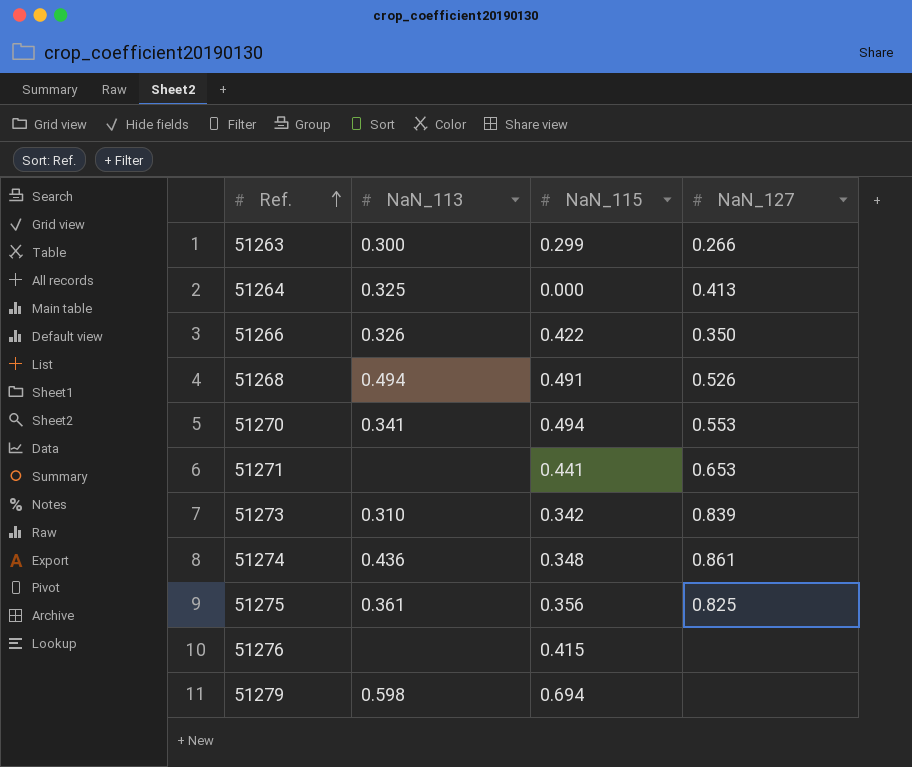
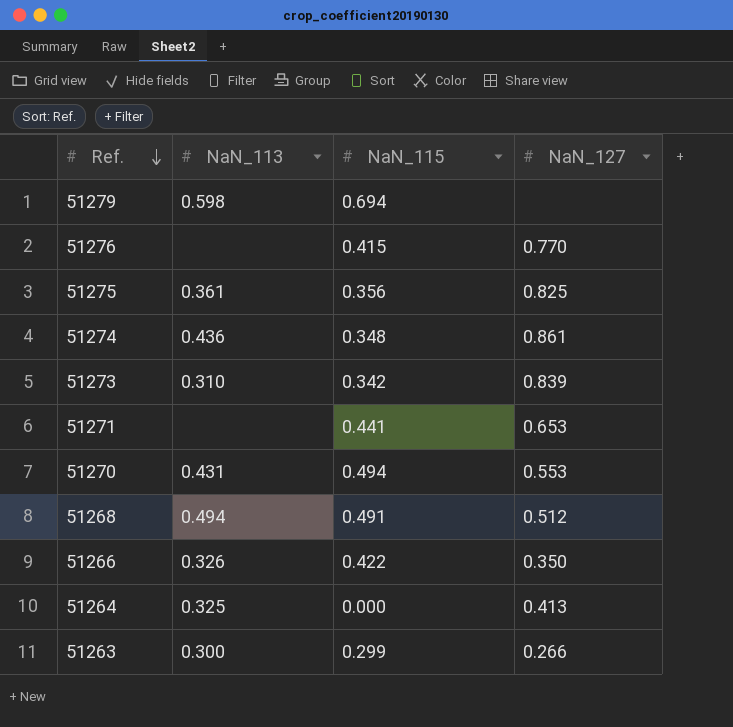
row order: Ref. ascending -> Ref. descending
51276 | NaN_127: none -> 0.770
51270 | NaN_113: 0.341 -> 0.431
51268 | NaN_127: 0.526 -> 0.512

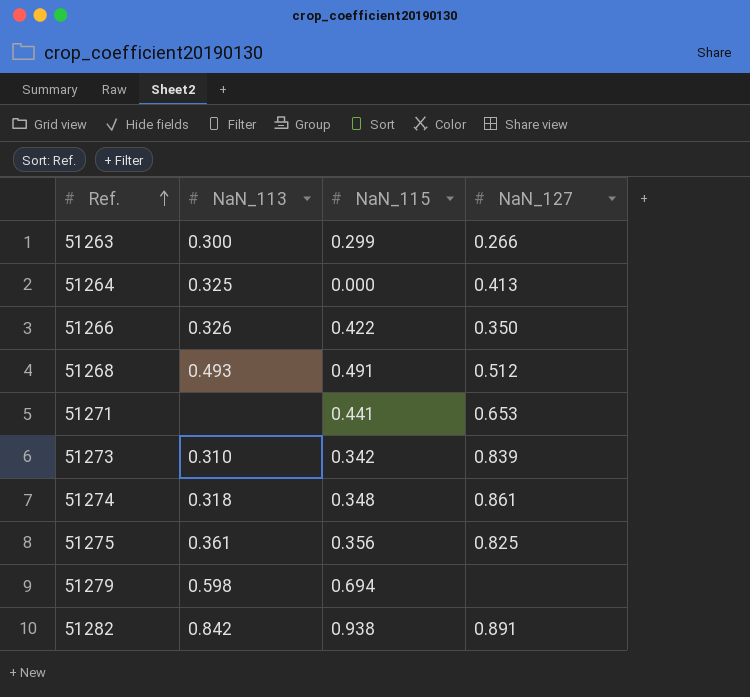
row order: Ref. descending -> Ref. ascending
row 51276: none | 0.415 | 0.770 -> none
row 51270: 0.431 | 0.494 | 0.553 -> none
51268 | NaN_113: 0.494 -> 0.493
51274 | NaN_113: 0.436 -> 0.318
row 51282: none -> 0.842 | 0.938 | 0.891

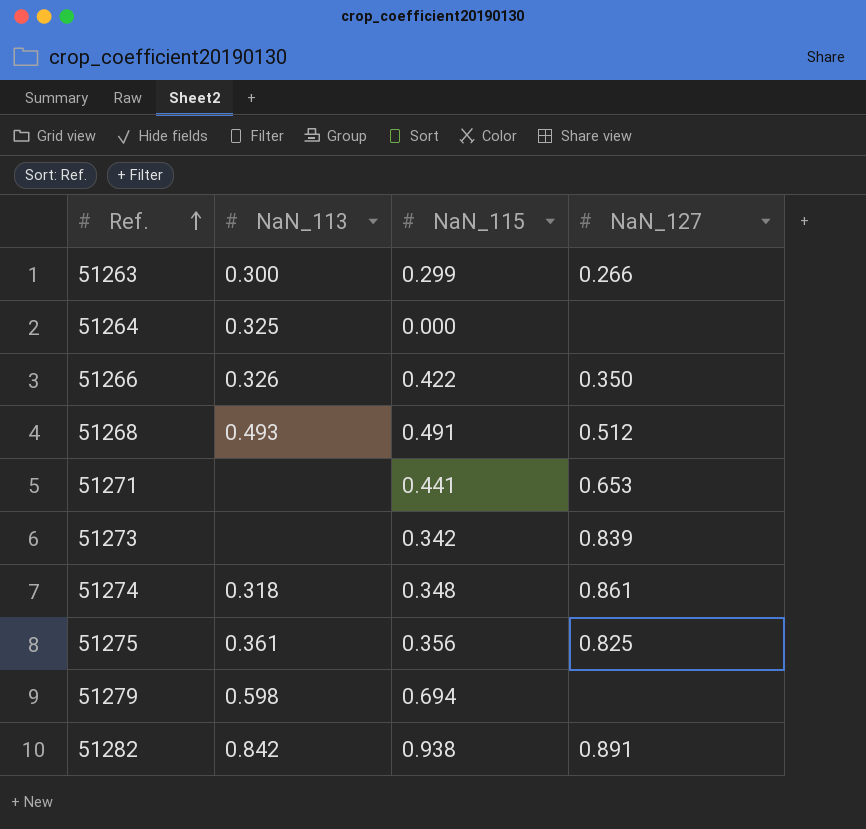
51264 | NaN_127: 0.413 -> none
51273 | NaN_113: 0.310 -> none

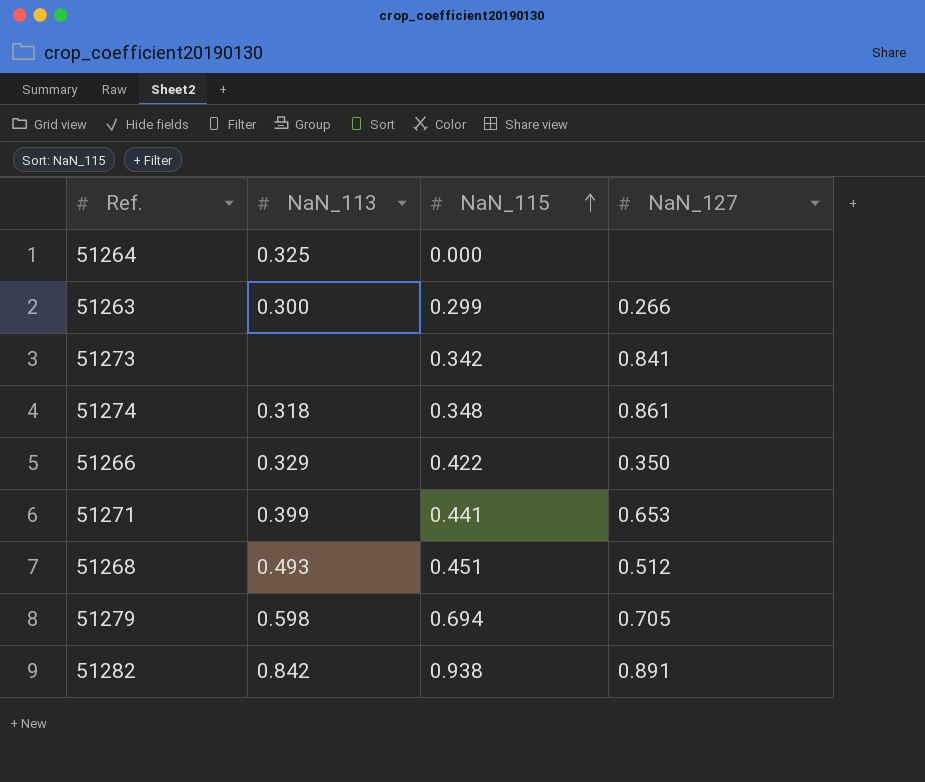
row order: Ref. ascending -> NaN_115 ascending
row 51275: 0.361 | 0.356 | 0.825 -> none
51273 | NaN_127: 0.839 -> 0.841
51266 | NaN_113: 0.326 -> 0.329
51271 | NaN_113: none -> 0.399
51268 | NaN_115: 0.491 -> 0.451
51279 | NaN_127: none -> 0.705

